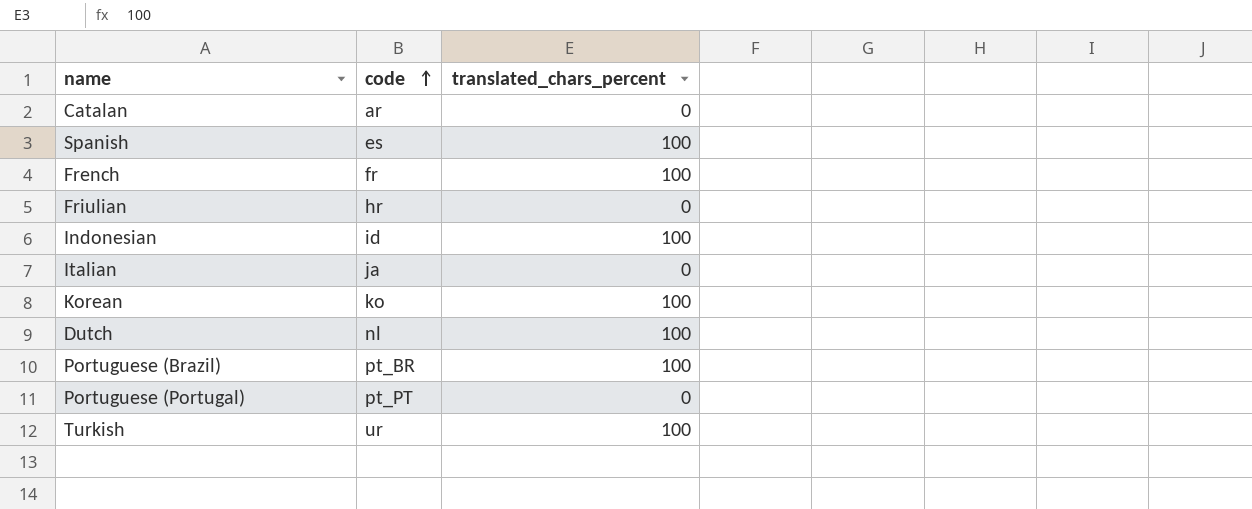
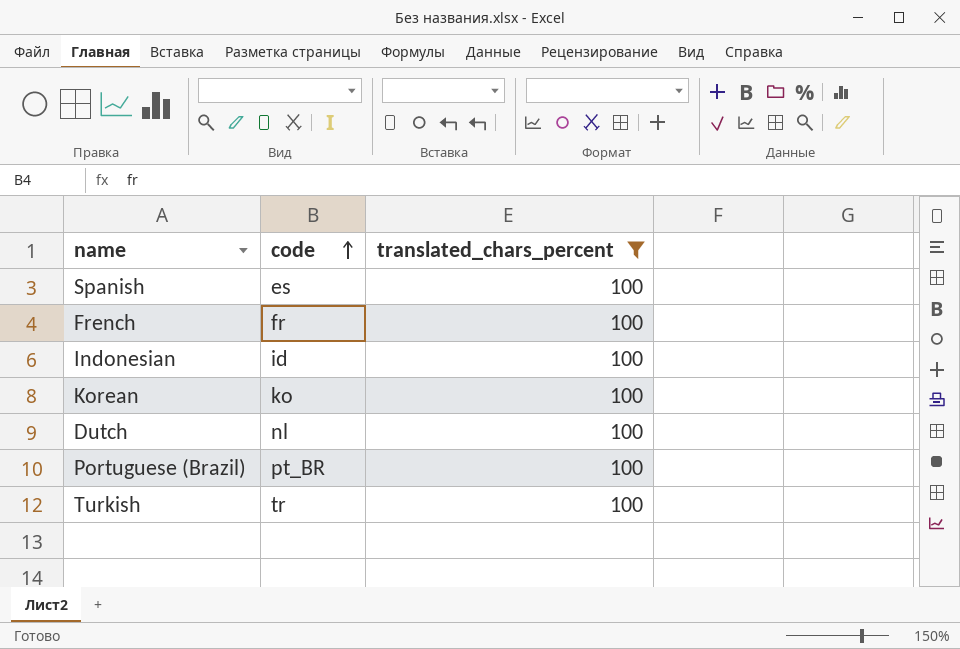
filter: none -> translated_chars_percent = 100
Turkish | code: ur -> tr

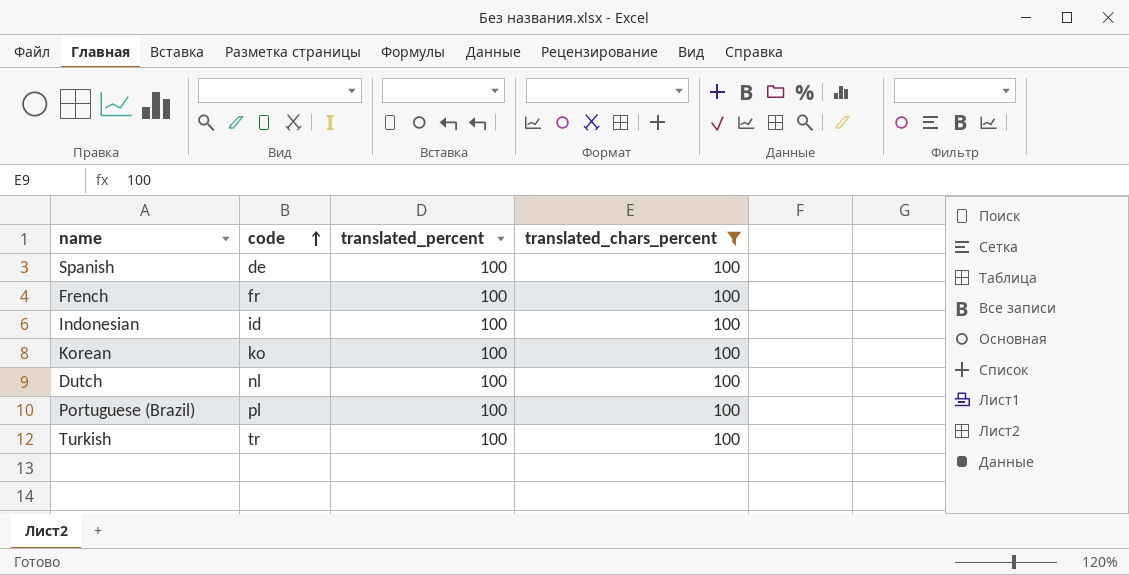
column translated_percent | position: none -> 3
Spanish | code: es -> de
Portuguese (Brazil) | code: pt_BR -> pl

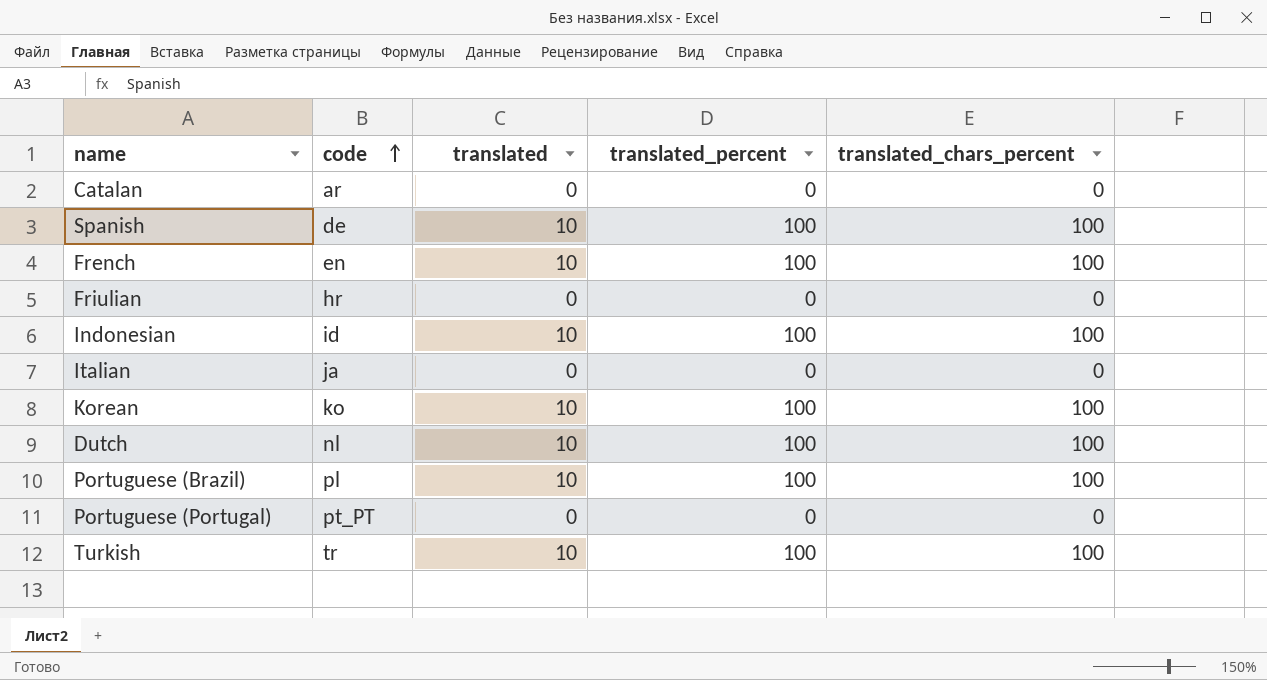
filter: translated_chars_percent = 100 -> none
column translated | position: none -> 3
French | code: fr -> en

